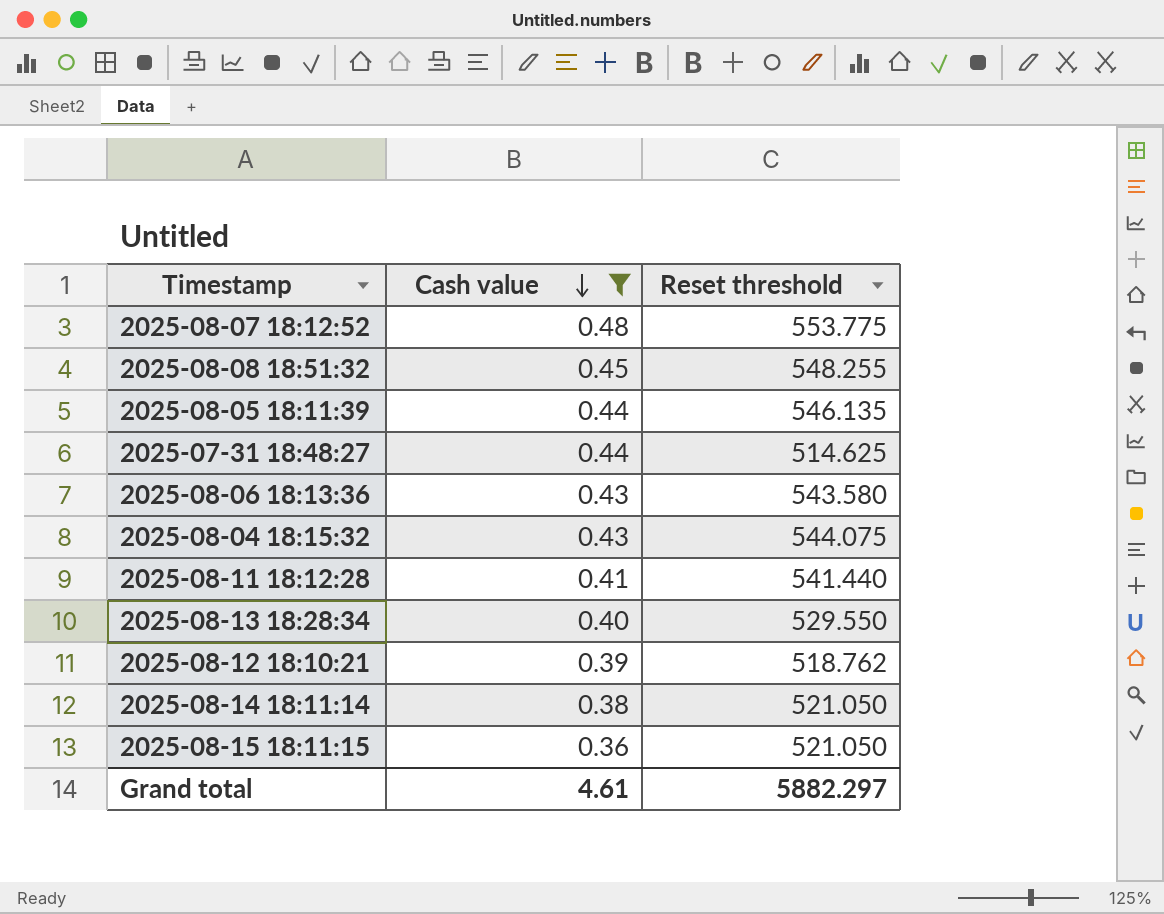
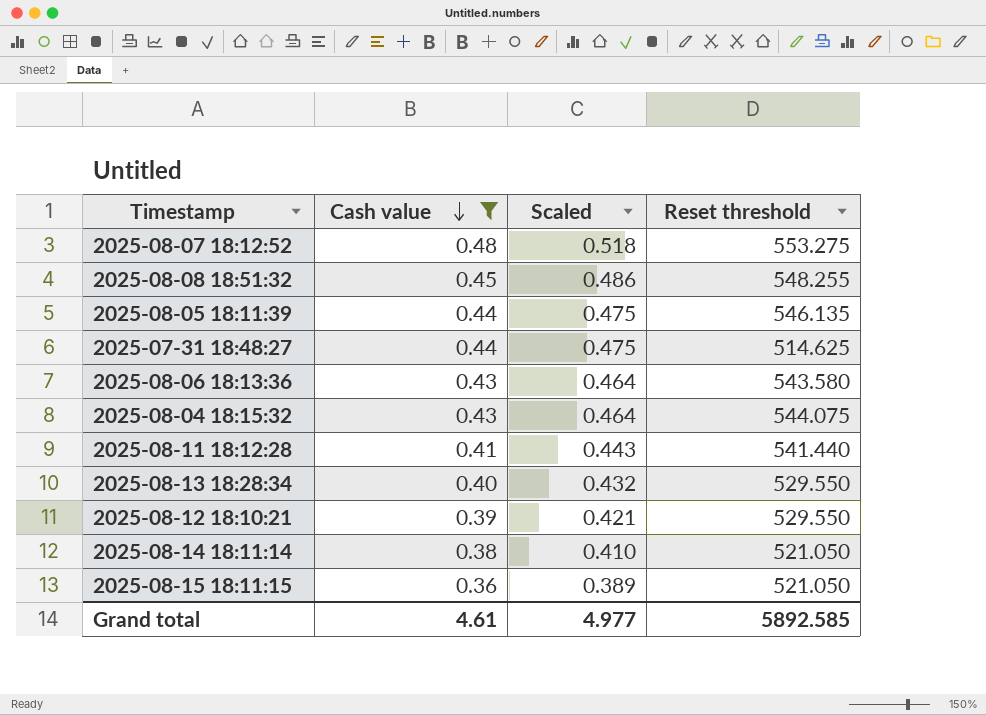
column Scaled | formula: none -> [Cash value] * 1.08
2025-08-07 18:12:52 | Reset threshold: 553.775 -> 553.275
2025-08-12 18:10:21 | Reset threshold: 518.762 -> 529.550
Grand total | Reset threshold: 5882.297 -> 5892.585

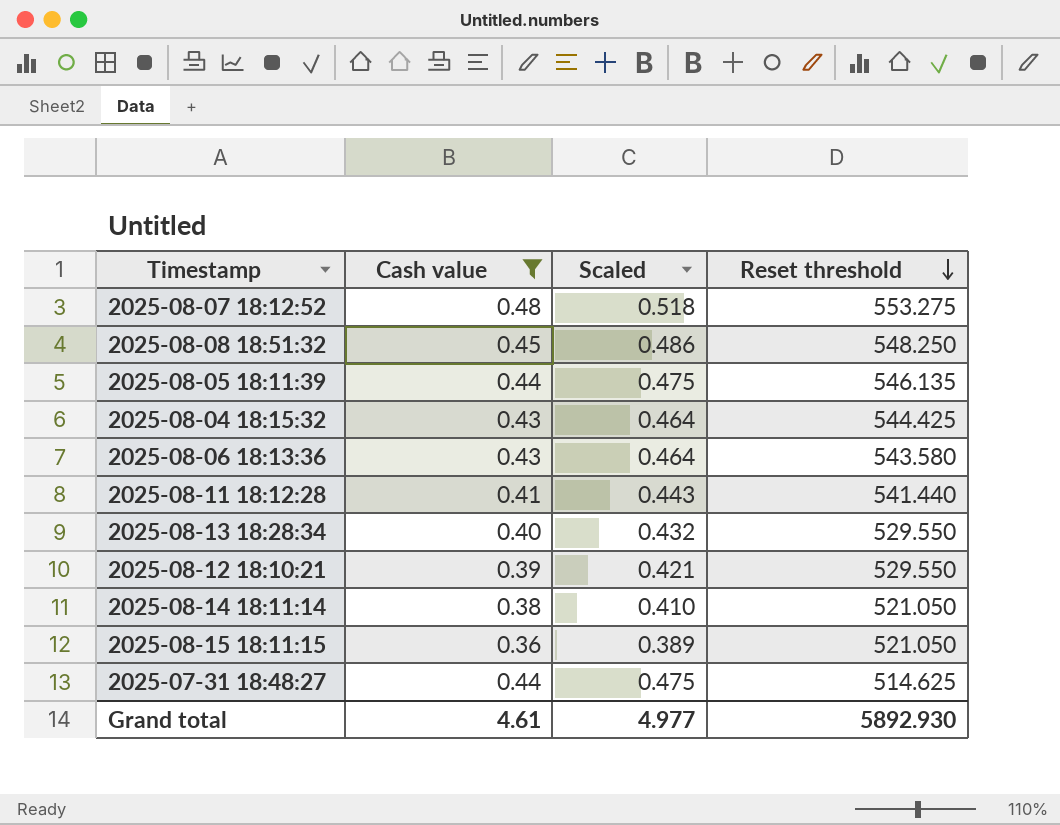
row order: Cash value descending -> Reset threshold descending
2025-08-08 18:51:32 | Reset threshold: 548.255 -> 548.250
2025-08-04 18:15:32 | Reset threshold: 544.075 -> 544.425
Grand total | Reset threshold: 5892.585 -> 5892.930

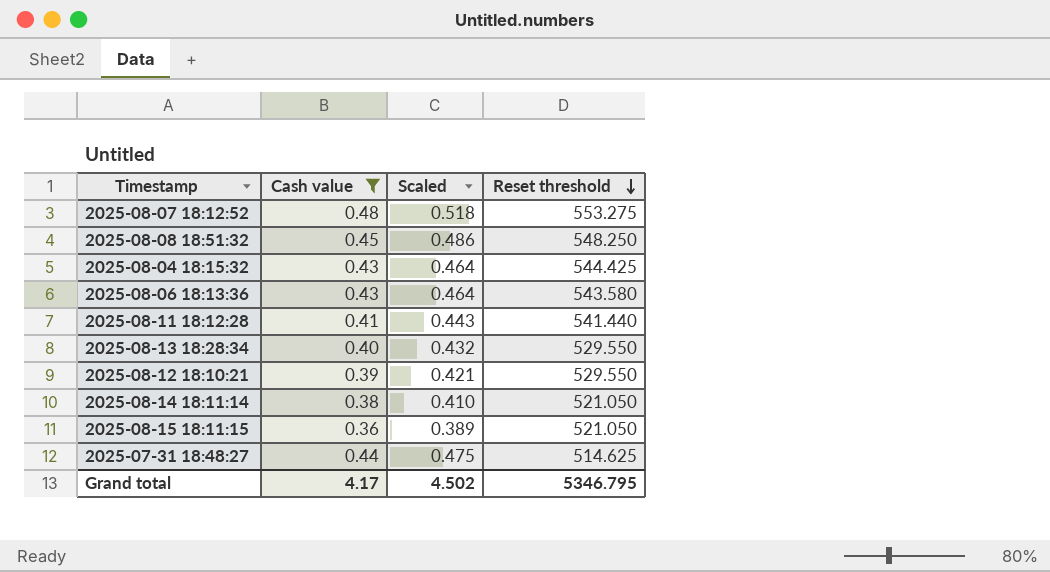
row 2025-08-05 18:11:39: 0.44 | 0.475 | 546.135 -> none
Grand total | Cash value: 4.61 -> 4.17
Grand total | Scaled: 4.977 -> 4.502
Grand total | Reset threshold: 5892.930 -> 5346.795

